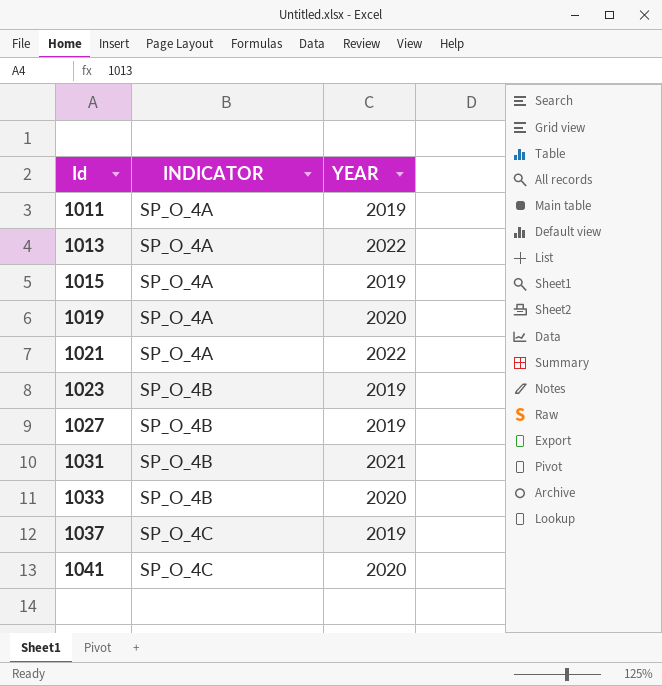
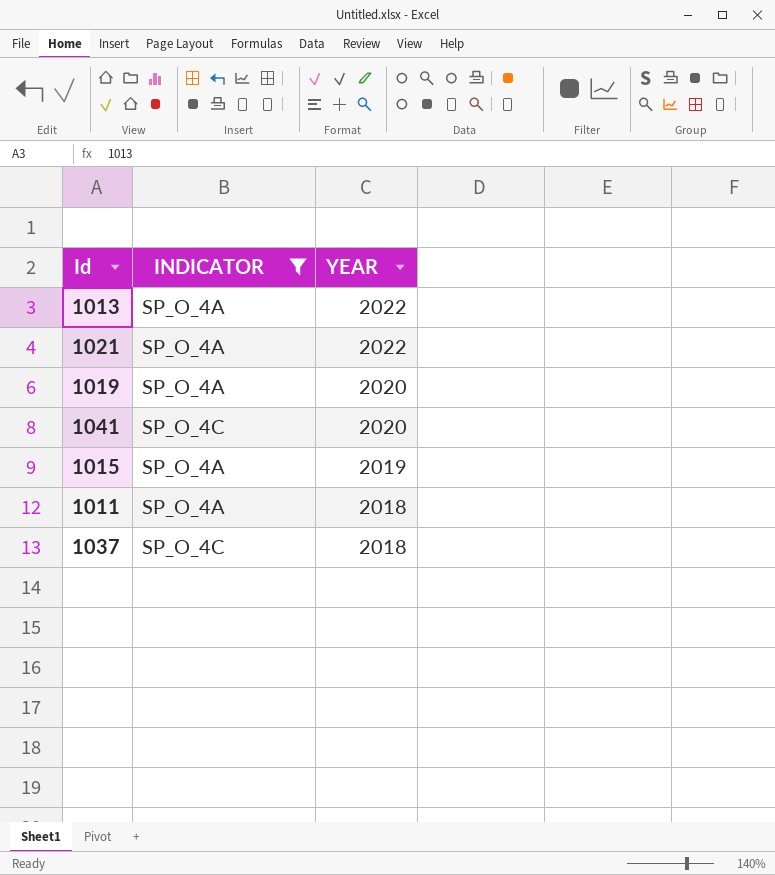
filter: none -> INDICATOR != SP_O_4B
row order: Id ascending -> YEAR descending
1011 | YEAR: 2019 -> 2018
1037 | YEAR: 2019 -> 2018

